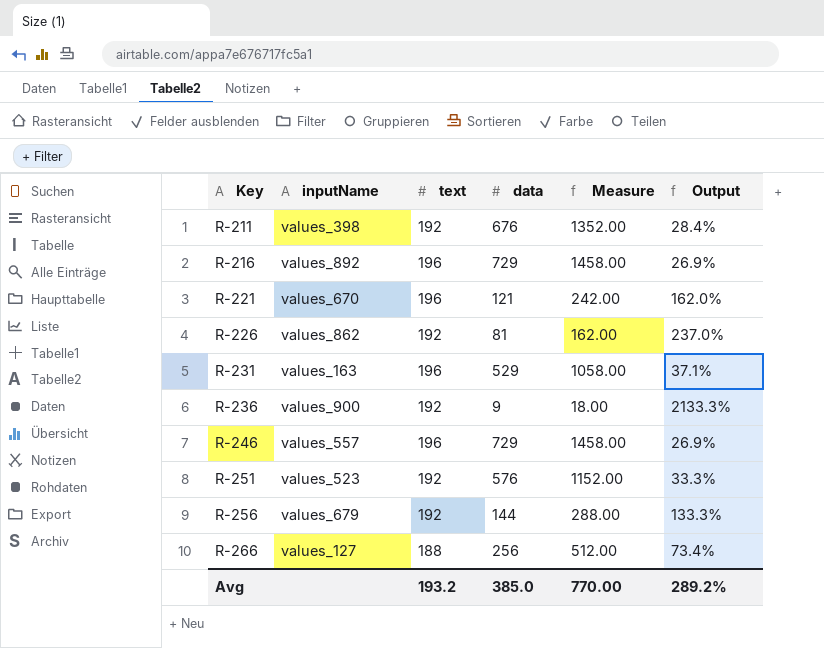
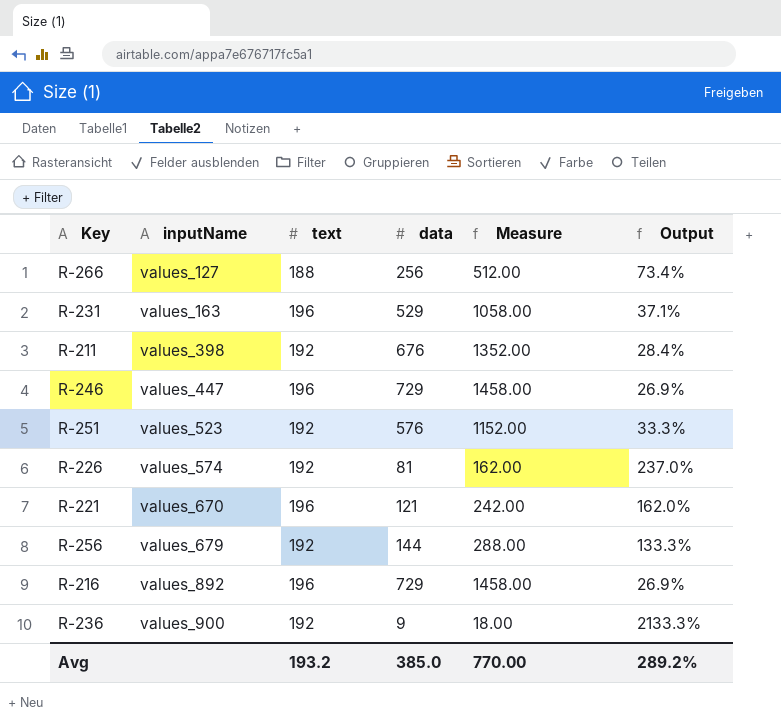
row order: Key ascending -> inputName ascending
R-246 | inputName: values_557 -> values_447
R-226 | inputName: values_862 -> values_574

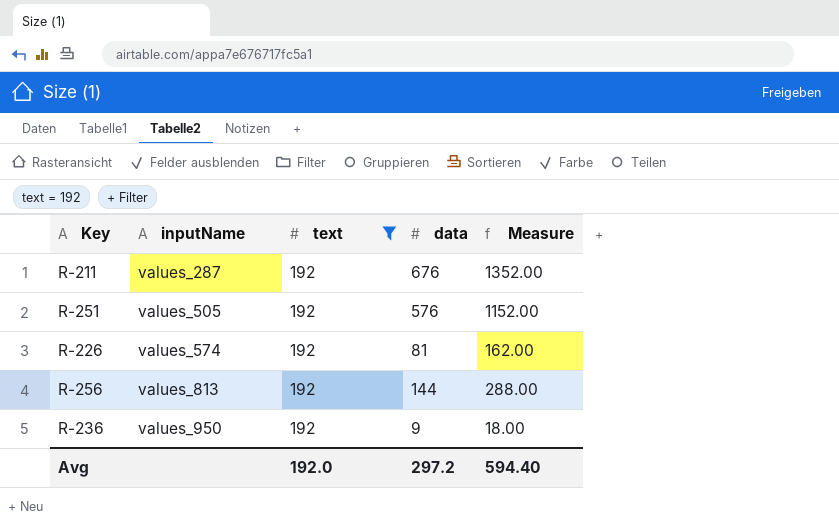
filter: none -> text = 192
column Output | formula: [text] / [data] -> none
R-211 | inputName: values_398 -> values_287
R-251 | inputName: values_523 -> values_505
R-256 | inputName: values_679 -> values_813
R-236 | inputName: values_900 -> values_950
Avg | text: 193.2 -> 192.0
Avg | data: 385.0 -> 297.2
Avg | Measure: 770.00 -> 594.40

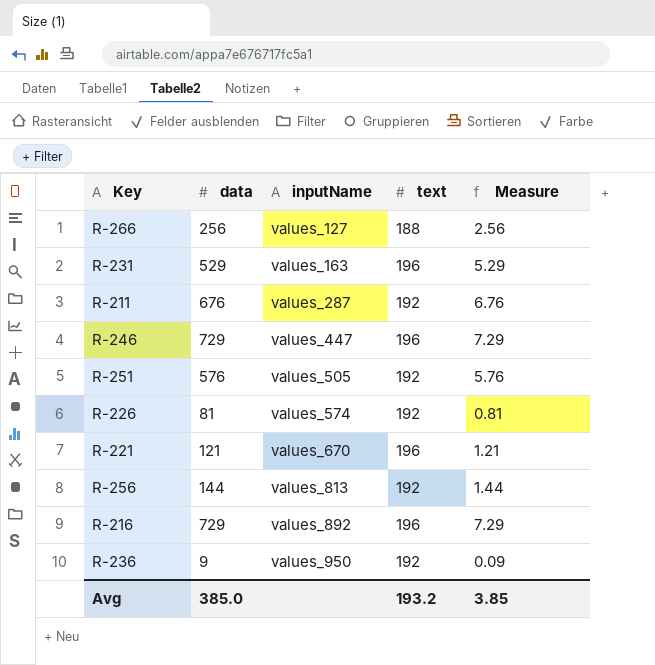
filter: text = 192 -> none
column data | position: 4 -> 2
column Measure | formula: [data] * 2 -> [data] * 0.01
Avg | data: 297.2 -> 385.0
Avg | text: 192.0 -> 193.2
Avg | Measure: 594.40 -> 3.85

